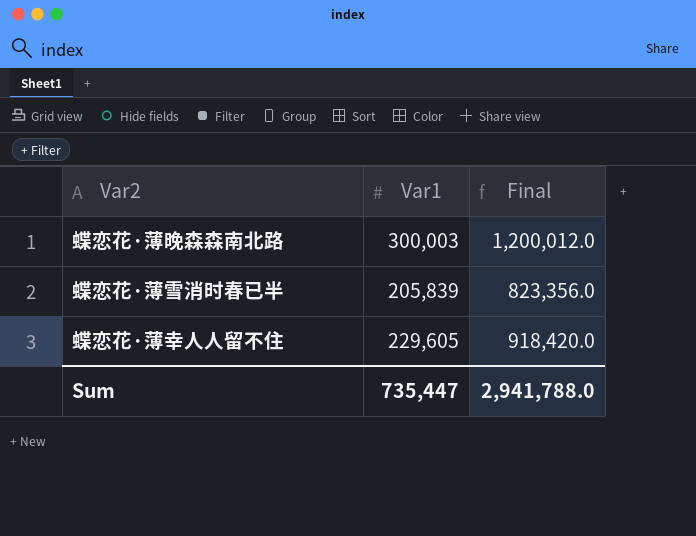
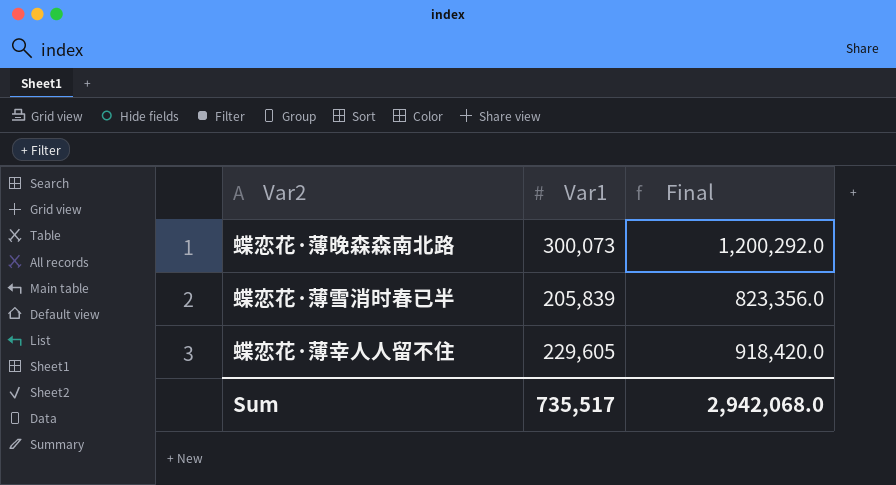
蝶恋花·薄晚森森南北路 | Var1: 300,003 -> 300,073
蝶恋花·薄晚森森南北路 | Final: 1,200,012.0 -> 1,200,292.0
Sum | Var1: 735,447 -> 735,517
Sum | Final: 2,941,788.0 -> 2,942,068.0

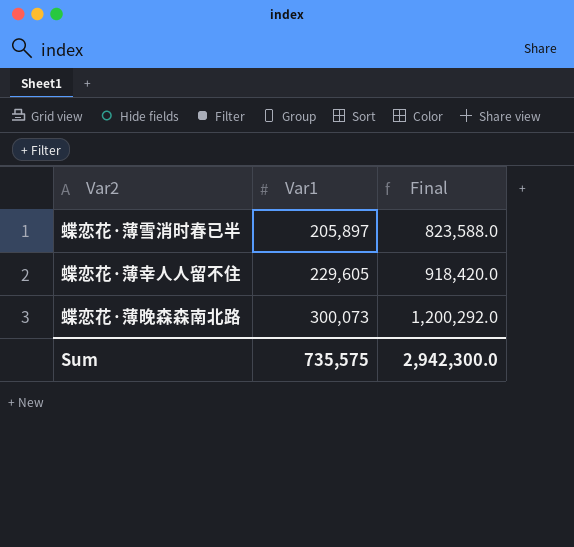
row order: none -> Var1 ascending
蝶恋花·薄雪消时春已半 | Var1: 205,839 -> 205,897
蝶恋花·薄雪消时春已半 | Final: 823,356.0 -> 823,588.0
Sum | Var1: 735,517 -> 735,575
Sum | Final: 2,942,068.0 -> 2,942,300.0

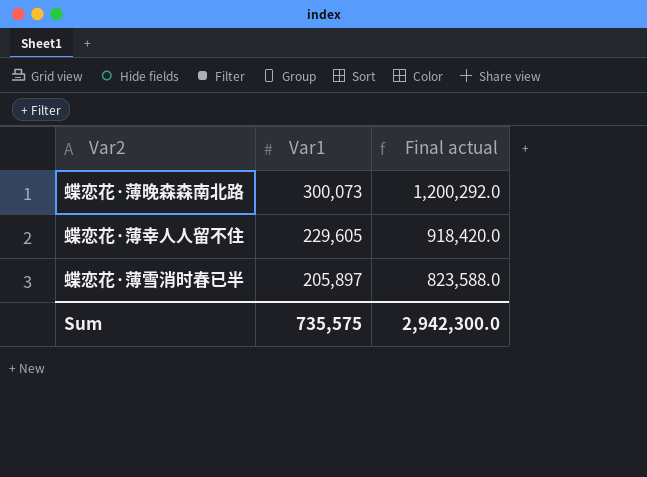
row order: Var1 ascending -> Var1 descending
column name: Final -> Final actual

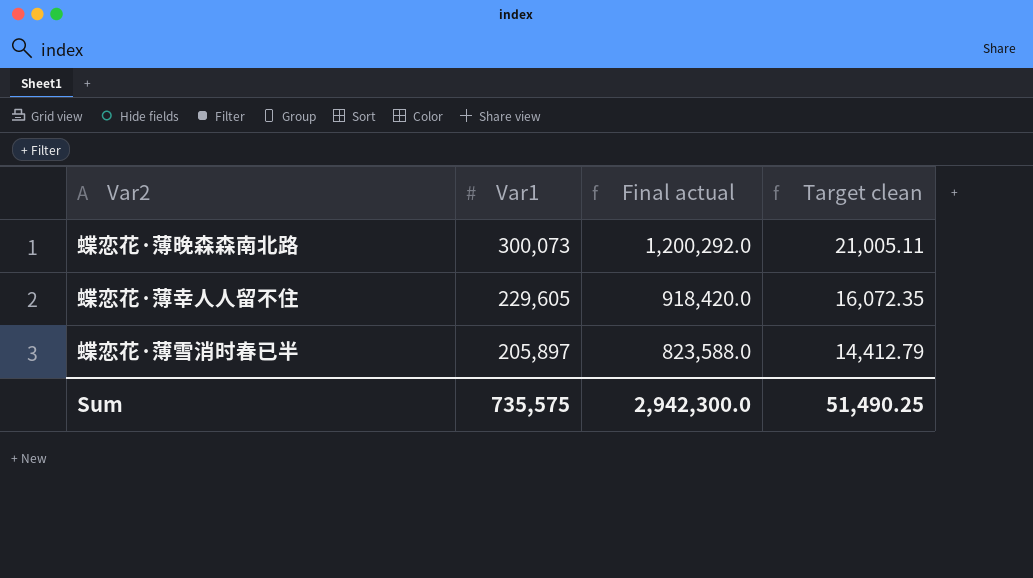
column Target clean | formula: none -> [Var1] * 0.07

